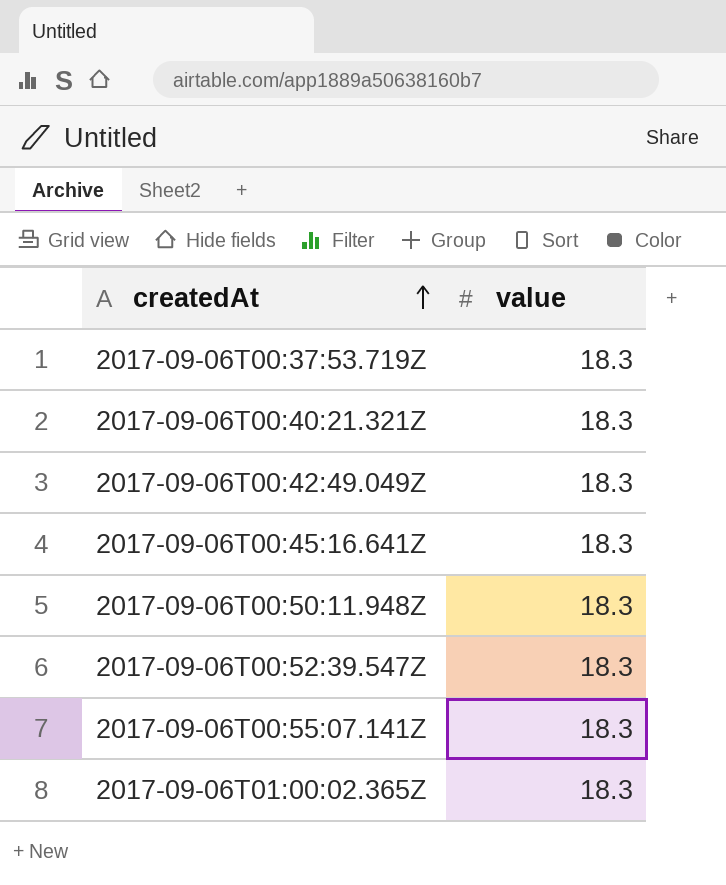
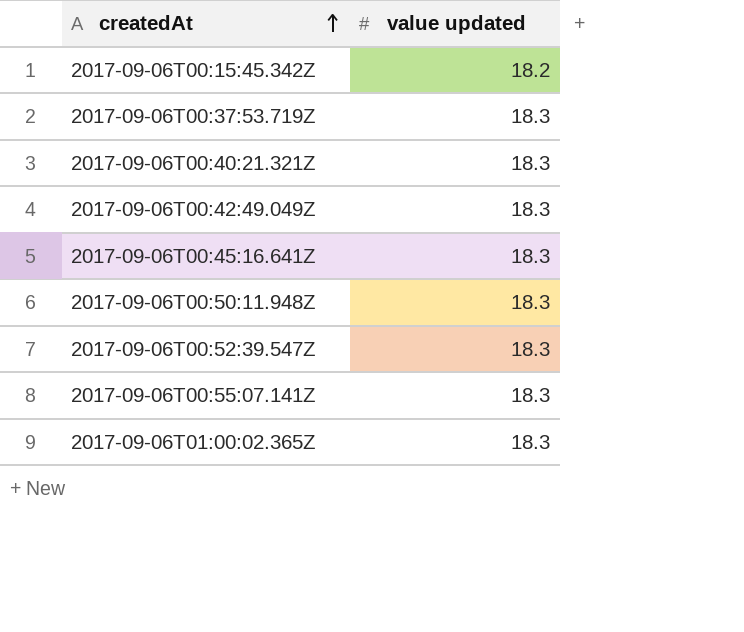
column name: value -> value updated
row 2017-09-06T00:15:45.342Z: none -> 18.2

